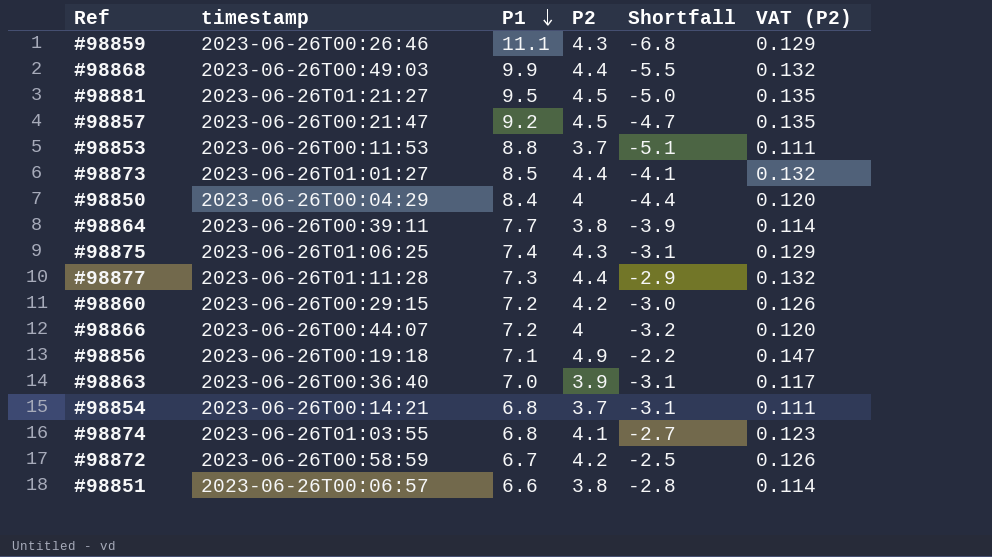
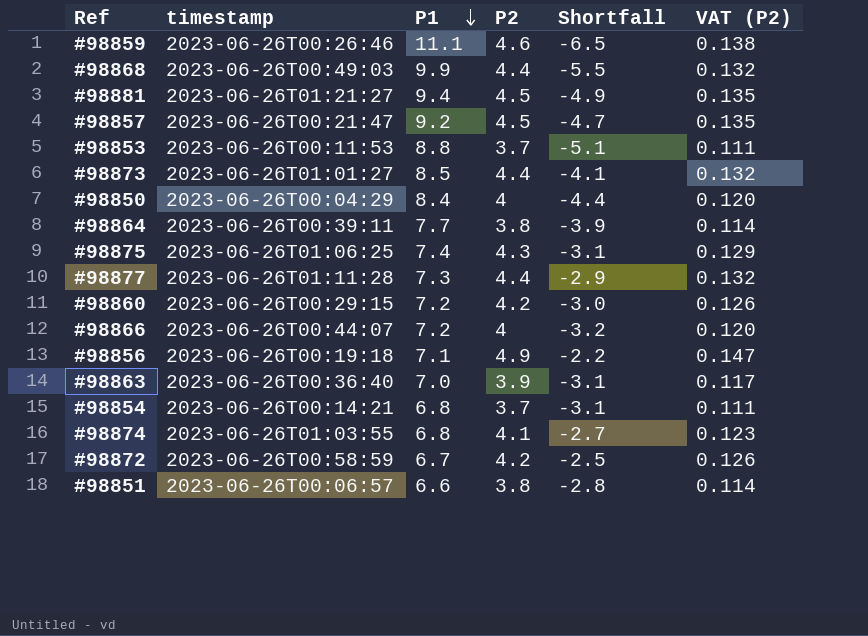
#98859 | P2: 4.3 -> 4.6
#98859 | Shortfall: -6.8 -> -6.5
#98859 | VAT (P2): 0.129 -> 0.138
#98881 | P1: 9.5 -> 9.4
#98881 | Shortfall: -5.0 -> -4.9

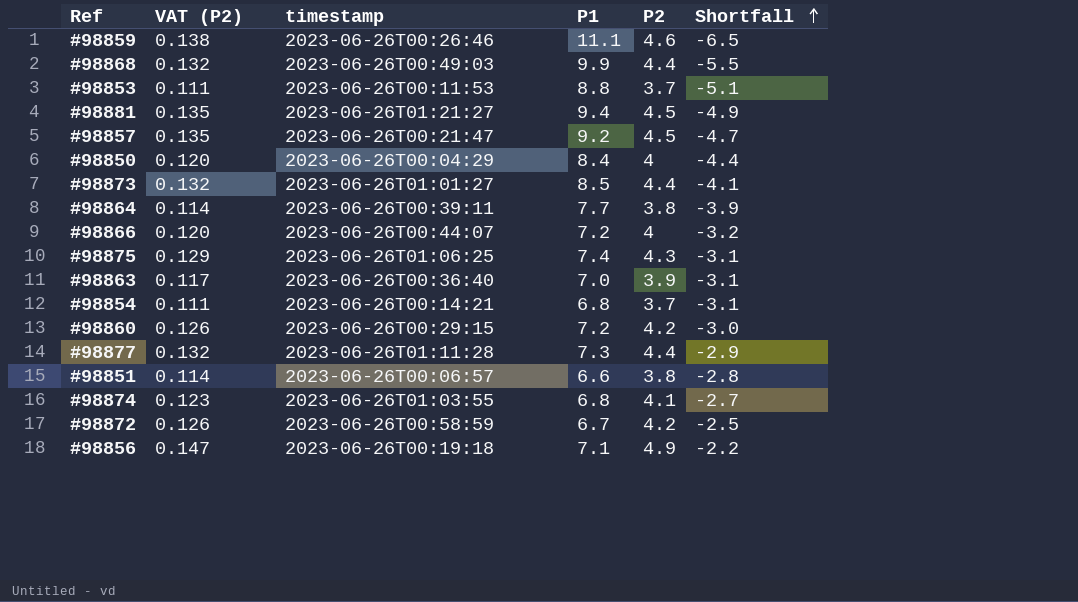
row order: P1 descending -> Shortfall ascending
column VAT (P2) | position: 6 -> 2

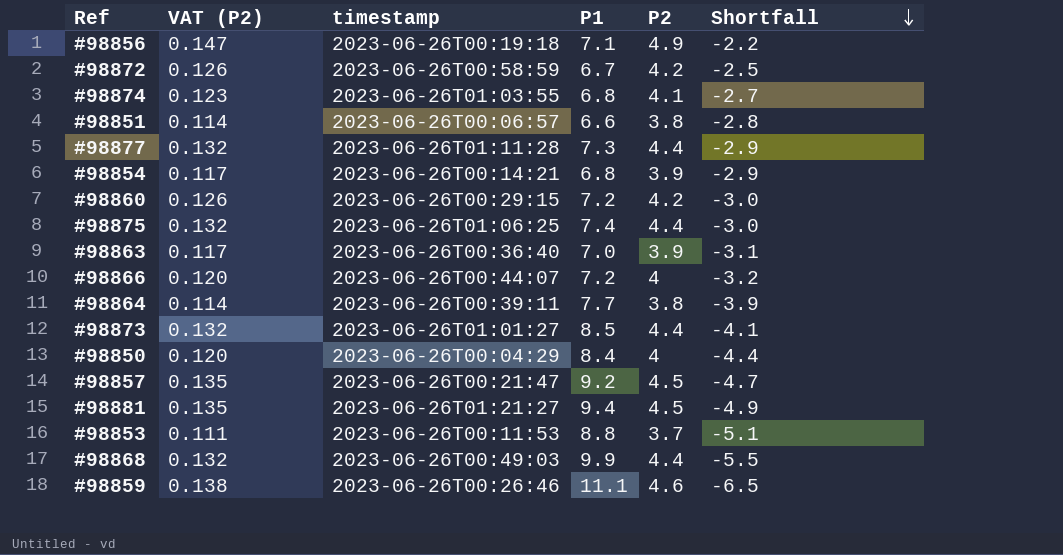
row order: Shortfall ascending -> Shortfall descending
#98854 | VAT (P2): 0.111 -> 0.117
#98854 | P2: 3.7 -> 3.9
#98854 | Shortfall: -3.1 -> -2.9
#98875 | VAT (P2): 0.129 -> 0.132
#98875 | P2: 4.3 -> 4.4
#98875 | Shortfall: -3.1 -> -3.0

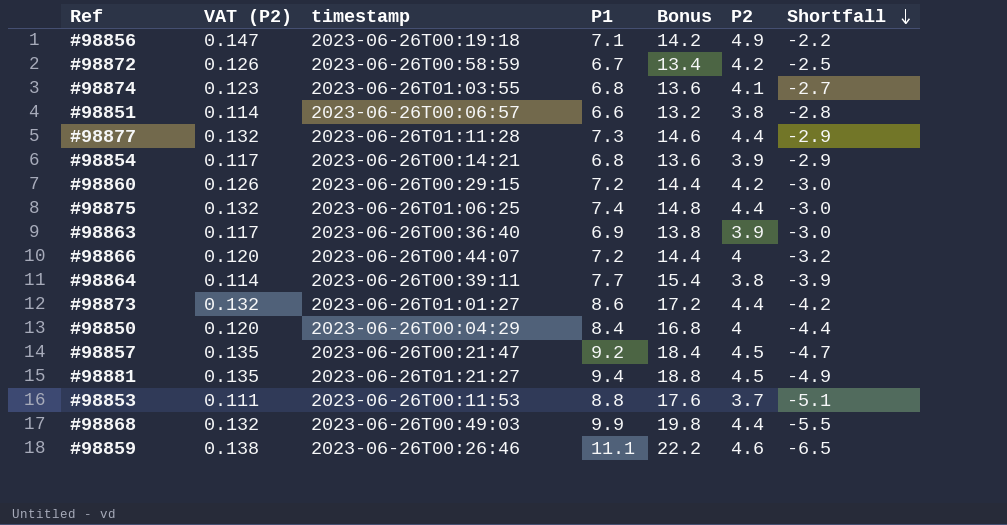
column Bonus | formula: none -> [P1] * 2
#98863 | P1: 7.0 -> 6.9
#98863 | Shortfall: -3.1 -> -3.0
#98873 | P1: 8.5 -> 8.6
#98873 | Shortfall: -4.1 -> -4.2

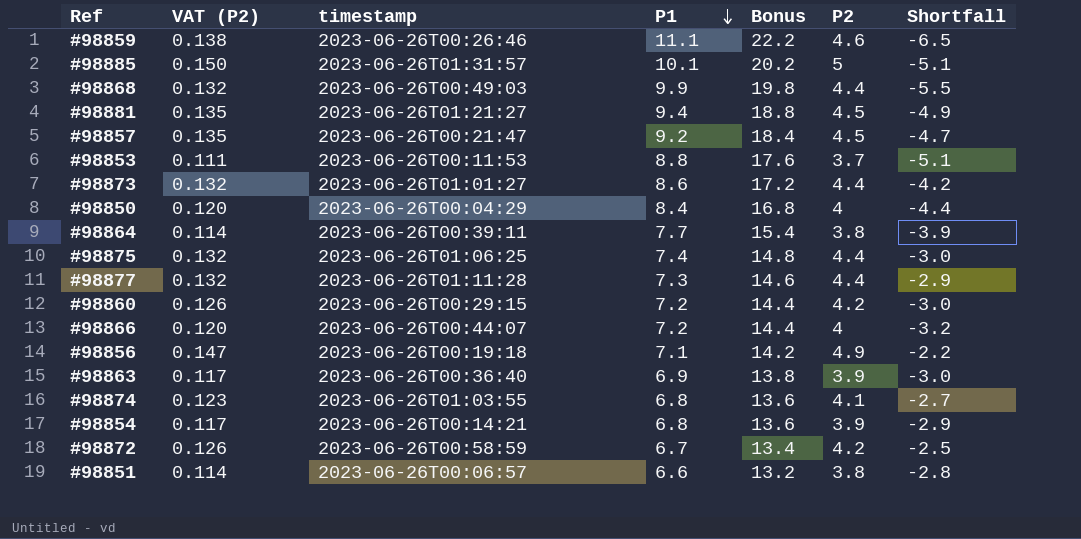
row order: Shortfall descending -> P1 descending
row #98885: none -> 0.150 | 2023-06-26T01:31:57 | 10.1 | 20.2 | 5 | -5.1

